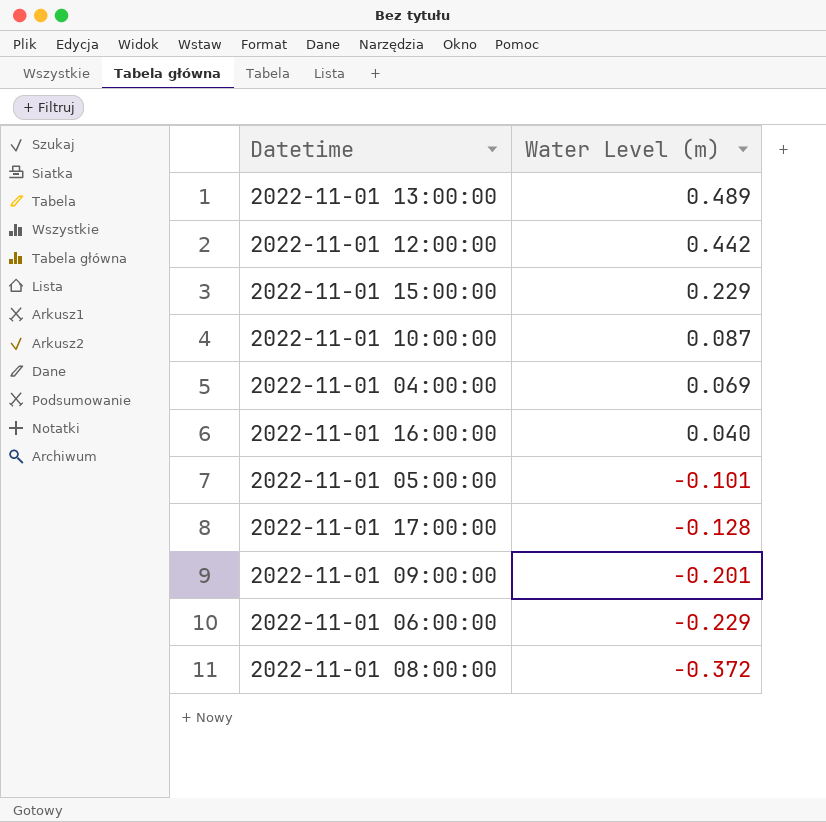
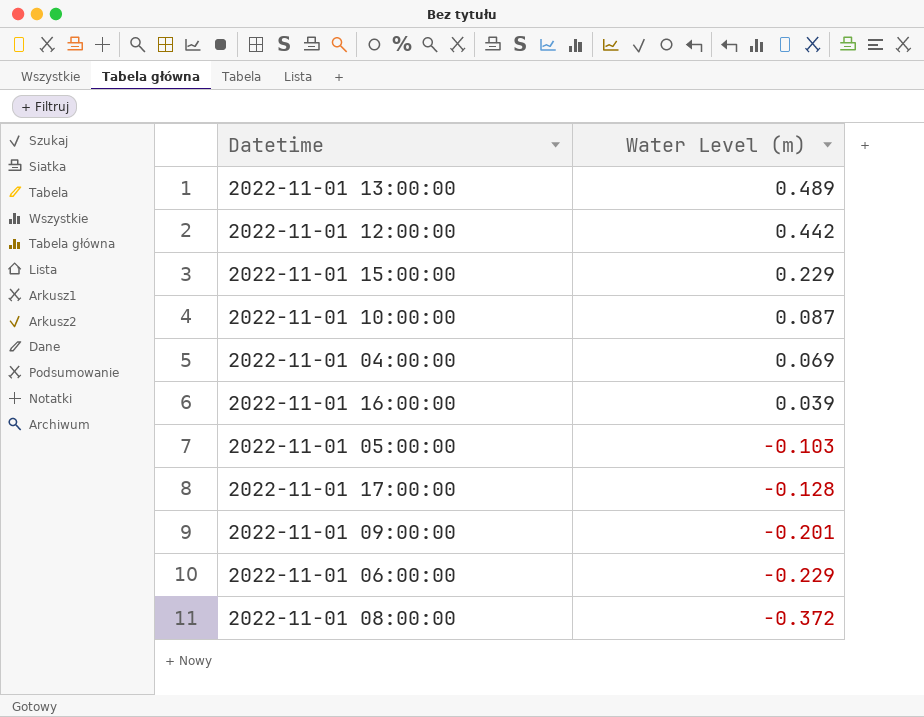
2022-11-01 16:00:00 | Water Level (m): 0.040 -> 0.039
2022-11-01 05:00:00 | Water Level (m): -0.101 -> -0.103

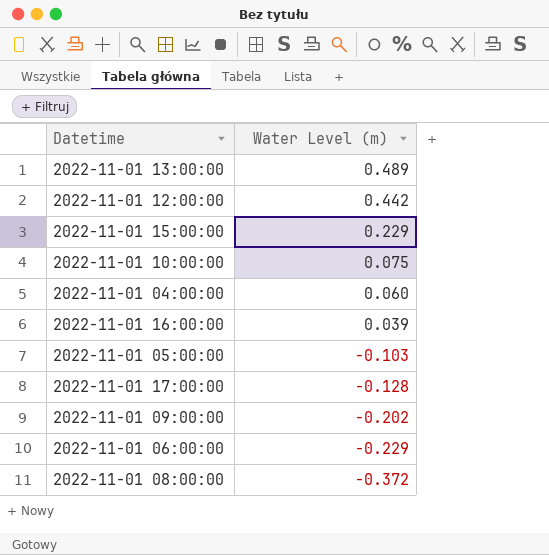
2022-11-01 10:00:00 | Water Level (m): 0.087 -> 0.075
2022-11-01 04:00:00 | Water Level (m): 0.069 -> 0.060
2022-11-01 09:00:00 | Water Level (m): -0.201 -> -0.202

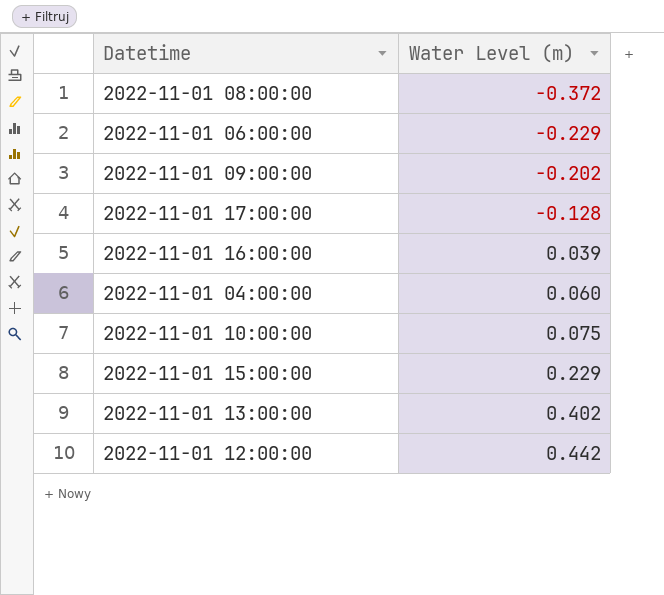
row order: Water Level (m) descending -> Water Level (m) ascending
row 2022-11-01 05:00:00: -0.103 -> none
2022-11-01 13:00:00 | Water Level (m): 0.489 -> 0.402

